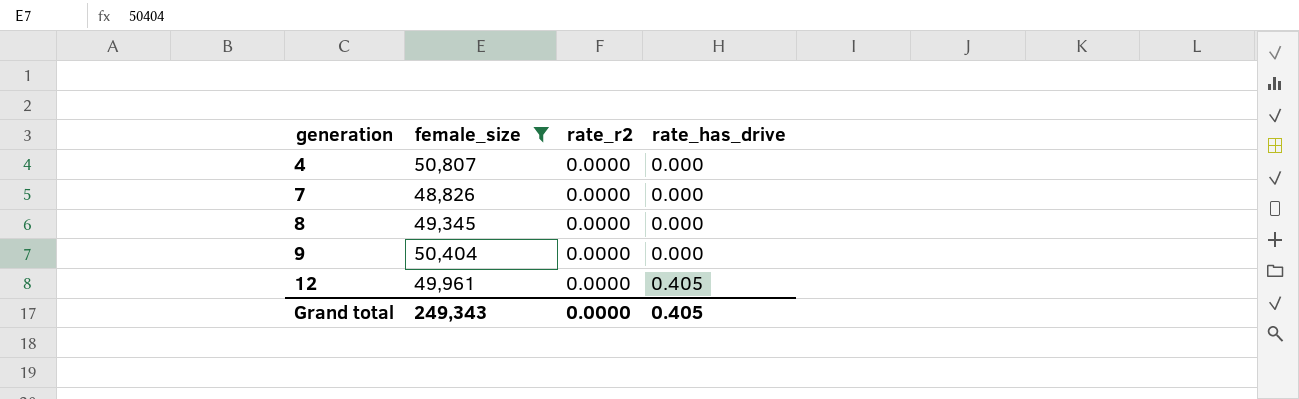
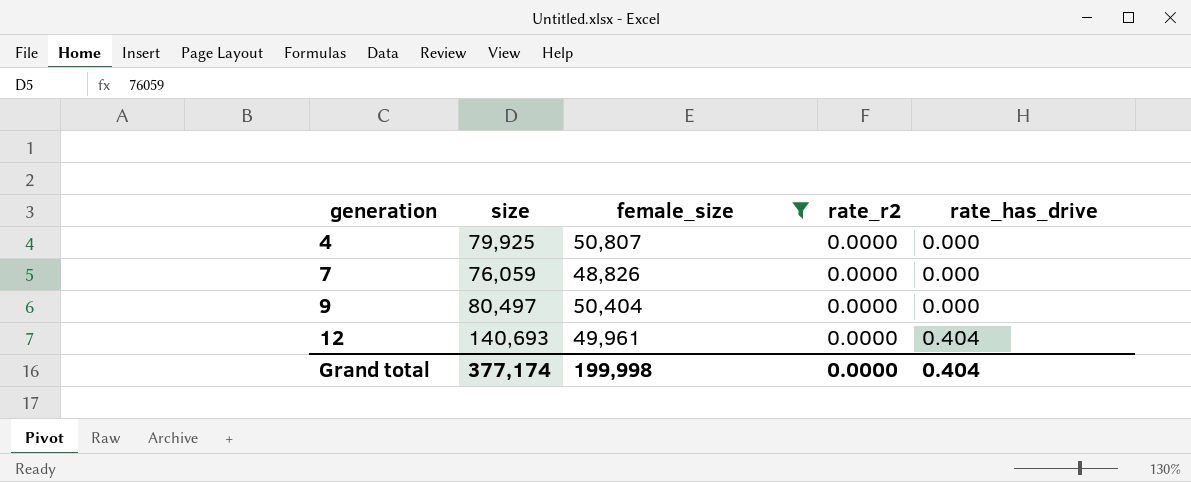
column size | position: none -> 2
row 8: 49,345 | 0.0000 | 0.000 -> none
12 | rate_has_drive: 0.405 -> 0.404
Grand total | female_size: 249,343 -> 199,998
Grand total | rate_has_drive: 0.405 -> 0.404

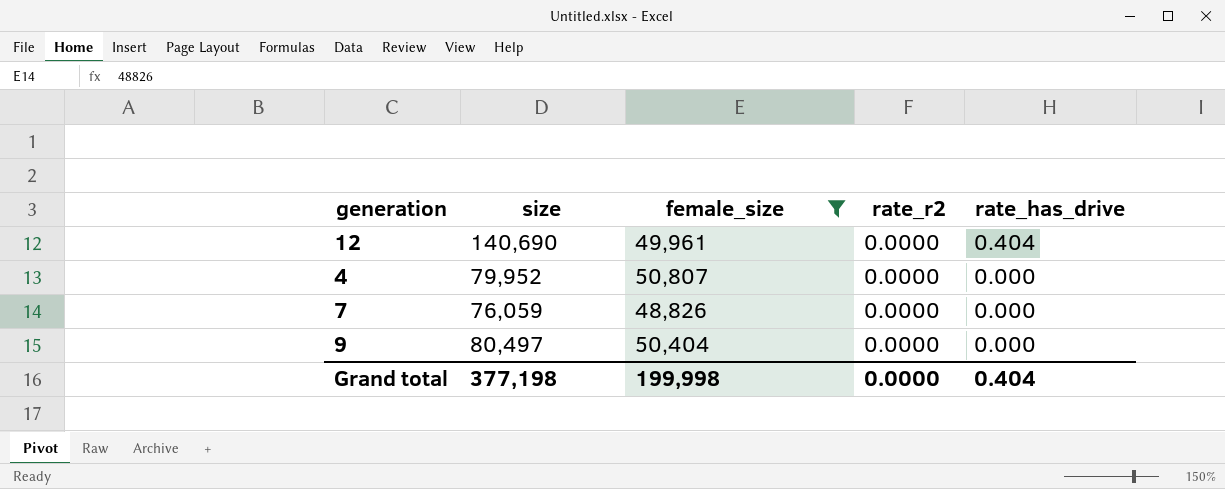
row order: generation ascending -> rate_has_drive descending
12 | size: 140,693 -> 140,690
4 | size: 79,925 -> 79,952
Grand total | size: 377,174 -> 377,198

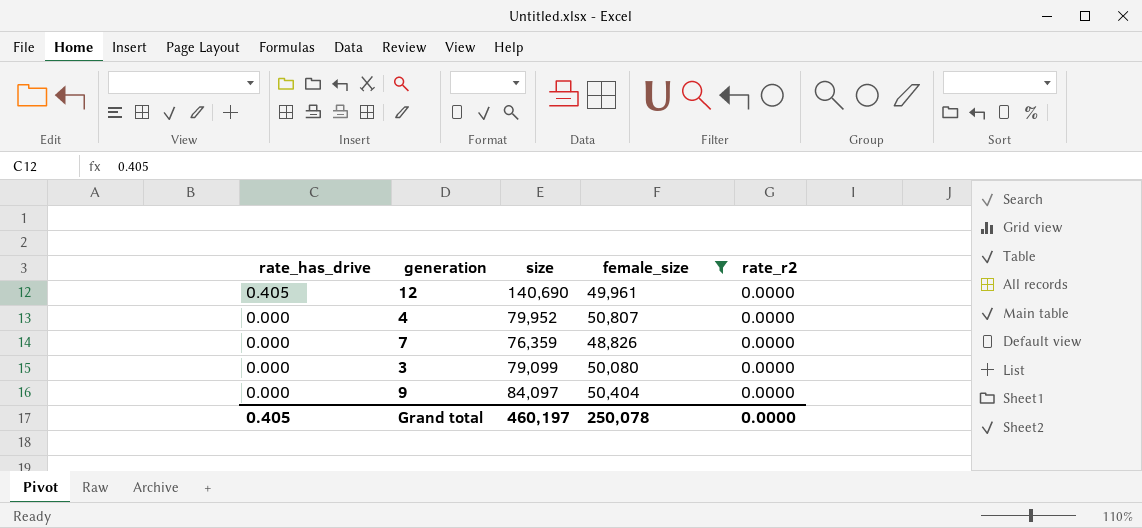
column rate_has_drive | position: 5 -> 1
12 | rate_has_drive: 0.404 -> 0.405
7 | size: 76,059 -> 76,359
row 3: none -> 0.000 | 79,099 | 50,080 | 0.0000
9 | size: 80,497 -> 84,097
Grand total | rate_has_drive: 0.404 -> 0.405
Grand total | size: 377,198 -> 460,197
Grand total | female_size: 199,998 -> 250,078

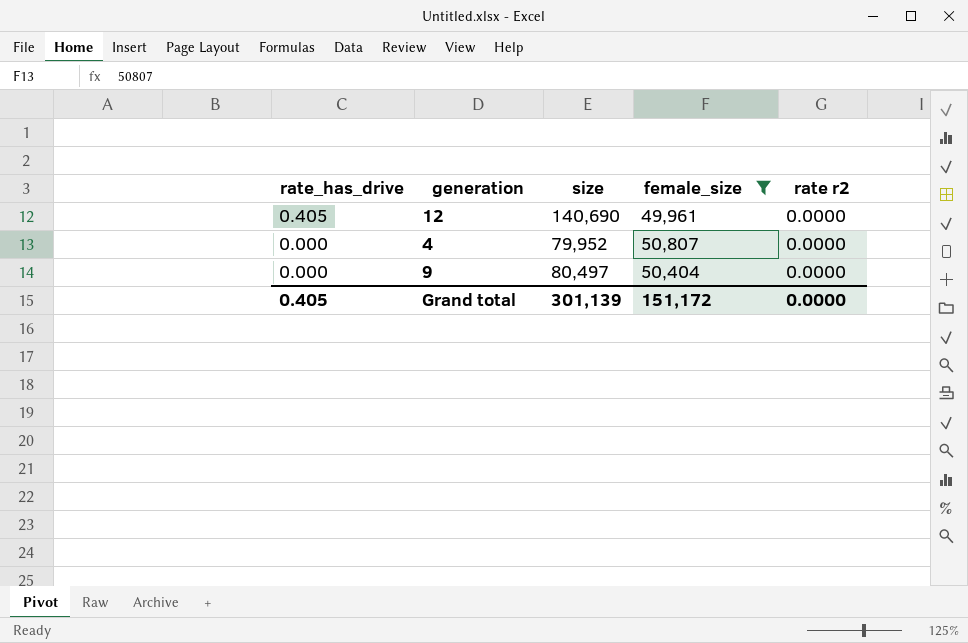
column name: rate_r2 -> rate r2
row 7: 0.000 | 76,359 | 48,826 | 0.0000 -> none
row 3: 0.000 | 79,099 | 50,080 | 0.0000 -> none
9 | size: 84,097 -> 80,497
Grand total | size: 460,197 -> 301,139
Grand total | female_size: 250,078 -> 151,172

